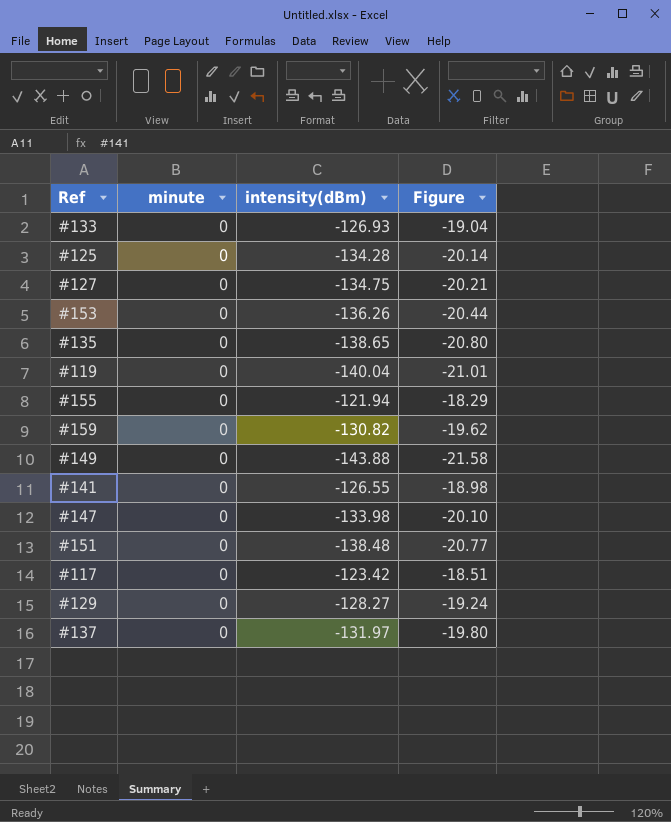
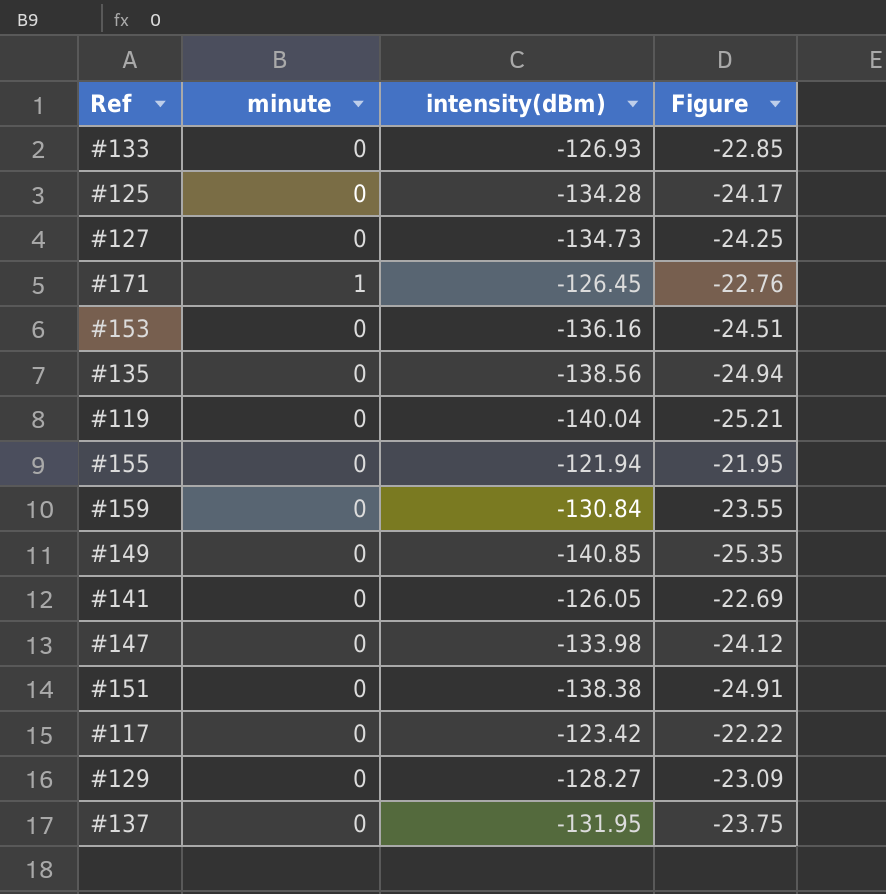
column Figure | formula: [intensity(dBm)] * 0.15 -> [intensity(dBm)] * 0.18
#127 | intensity(dBm): -134.75 -> -134.73
row #171: none -> 1 | -126.45 | -22.76
#153 | intensity(dBm): -136.26 -> -136.16
#135 | intensity(dBm): -138.65 -> -138.56
#159 | intensity(dBm): -130.82 -> -130.84
#149 | intensity(dBm): -143.88 -> -140.85
#141 | intensity(dBm): -126.55 -> -126.05
#151 | intensity(dBm): -138.48 -> -138.38
#137 | intensity(dBm): -131.97 -> -131.95

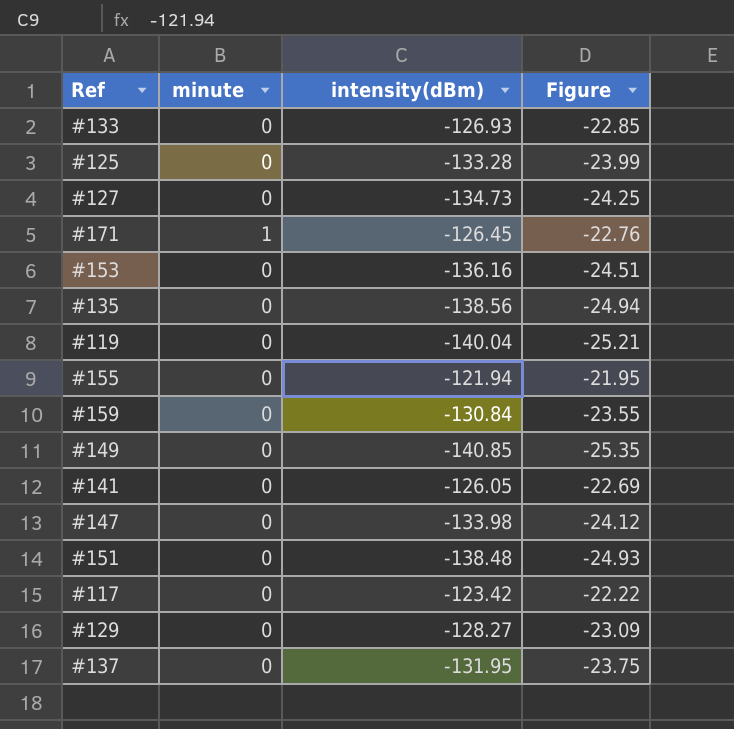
#125 | intensity(dBm): -134.28 -> -133.28
#125 | Figure: -24.17 -> -23.99
#151 | intensity(dBm): -138.38 -> -138.48
#151 | Figure: -24.91 -> -24.93

